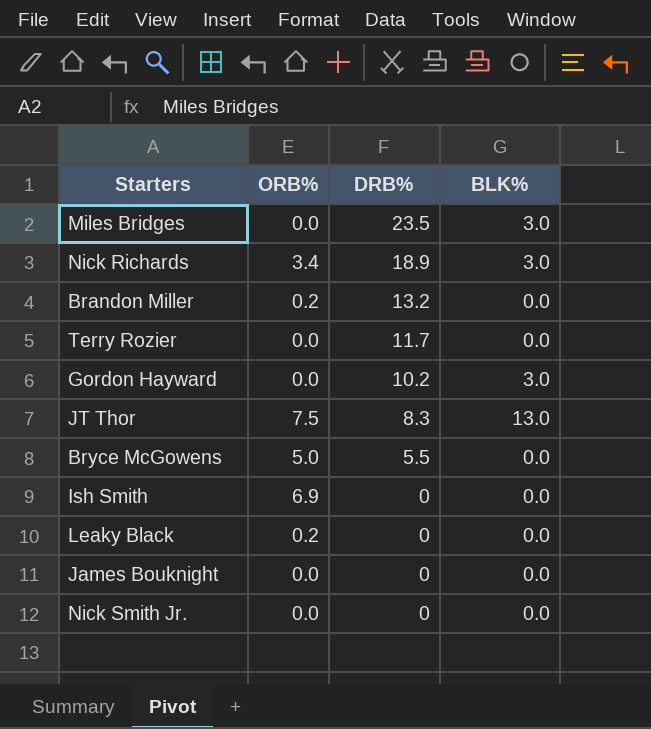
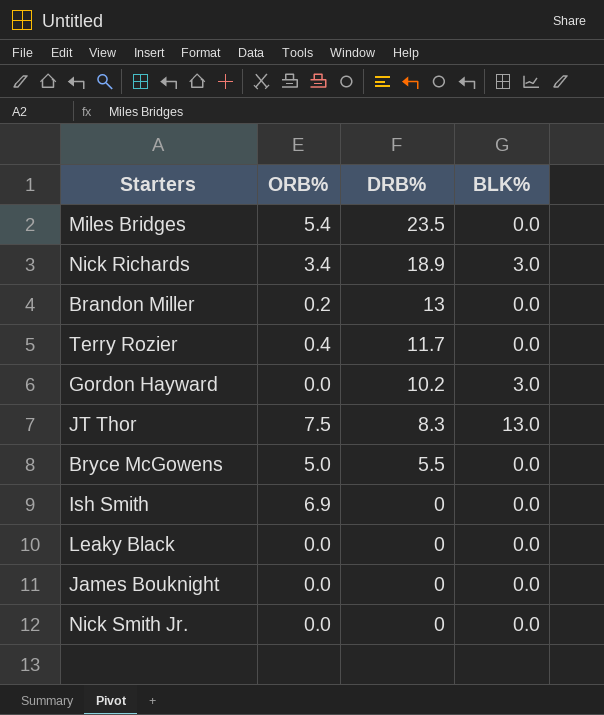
Miles Bridges | ORB%: 0.0 -> 5.4
Miles Bridges | BLK%: 3.0 -> 0.0
Brandon Miller | DRB%: 13.2 -> 13
Terry Rozier | ORB%: 0.0 -> 0.4
Leaky Black | ORB%: 0.2 -> 0.0

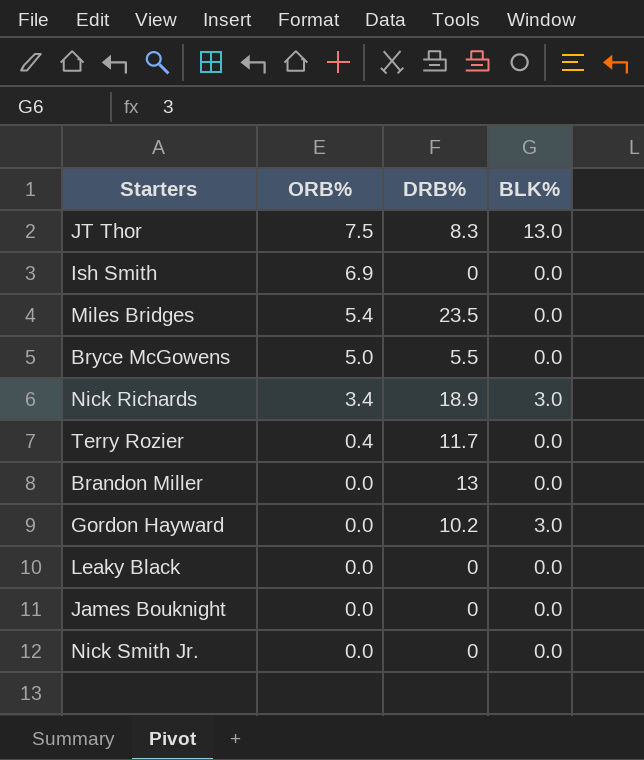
row order: DRB% descending -> ORB% descending
Brandon Miller | ORB%: 0.2 -> 0.0

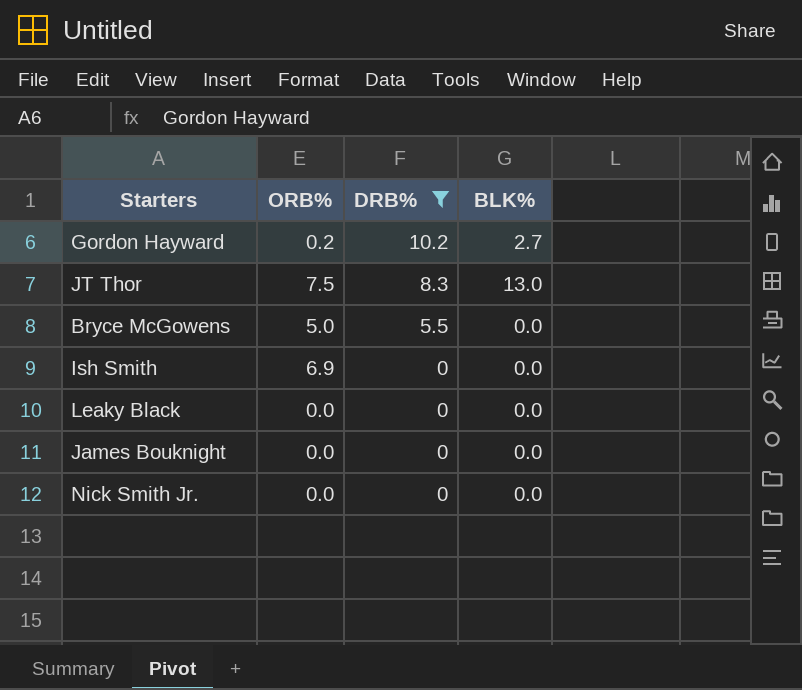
filter: none -> DRB% <= 10.2
row order: ORB% descending -> DRB% descending
Gordon Hayward | ORB%: 0.0 -> 0.2
Gordon Hayward | BLK%: 3.0 -> 2.7

